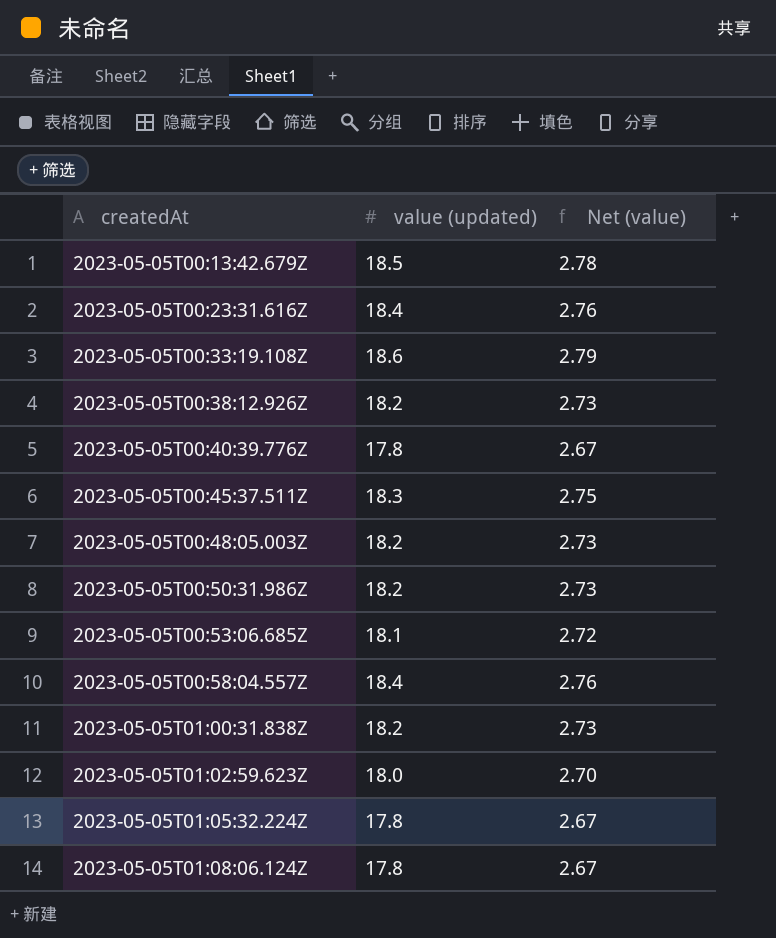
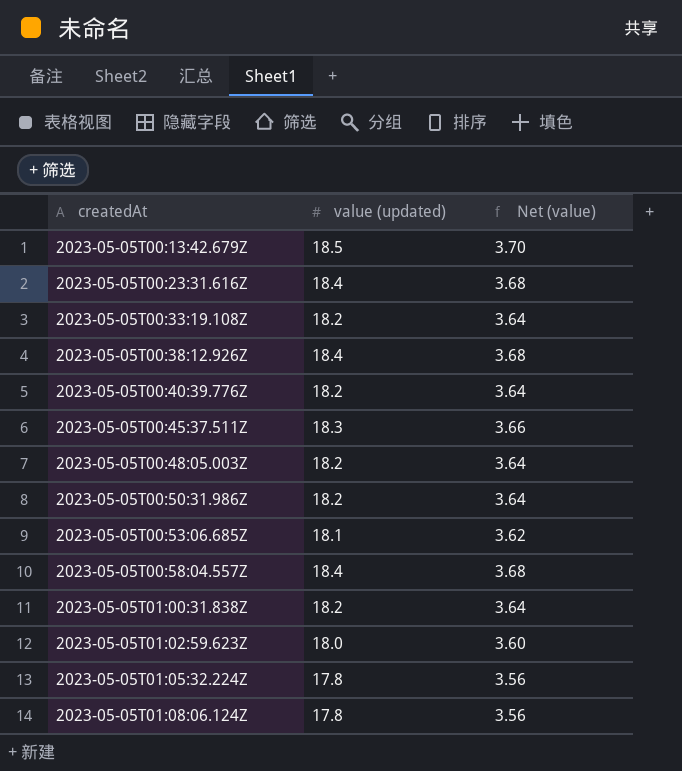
column Net (value) | formula: [value (updated)] * 0.15 -> [value (updated)] * 0.2
2023-05-05T00:33:19.108Z | value (updated): 18.6 -> 18.2
2023-05-05T00:38:12.926Z | value (updated): 18.2 -> 18.4
2023-05-05T00:40:39.776Z | value (updated): 17.8 -> 18.2

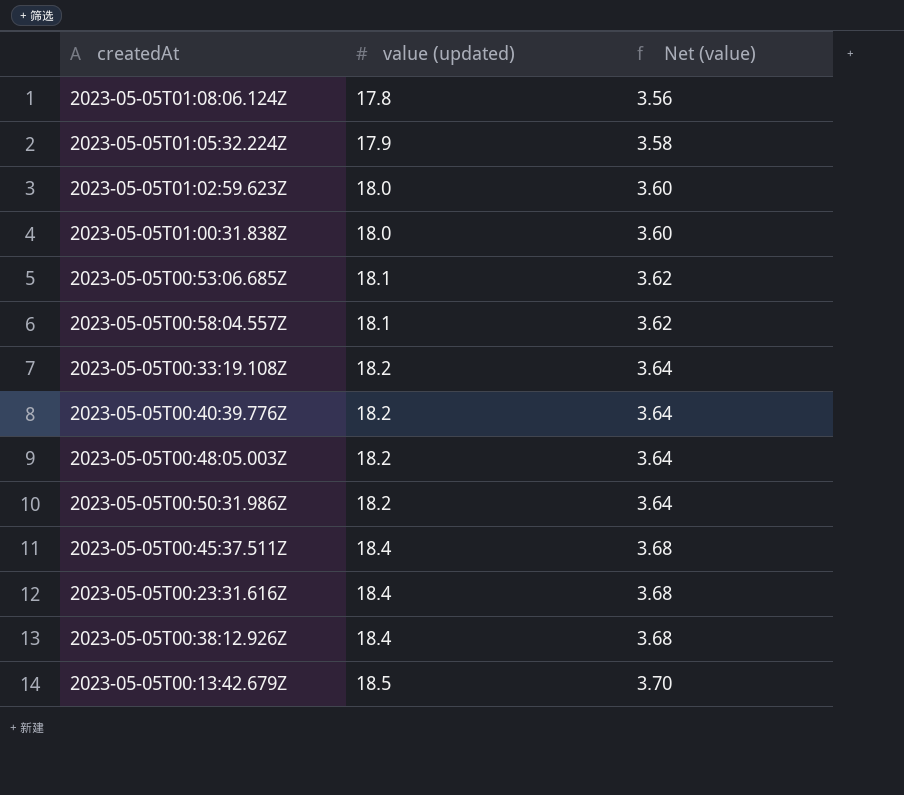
row order: createdAt ascending -> value (updated) ascending
2023-05-05T01:05:32.224Z | value (updated): 17.8 -> 17.9
2023-05-05T01:05:32.224Z | Net (value): 3.56 -> 3.58
2023-05-05T01:00:31.838Z | value (updated): 18.2 -> 18.0
2023-05-05T01:00:31.838Z | Net (value): 3.64 -> 3.60
2023-05-05T00:58:04.557Z | value (updated): 18.4 -> 18.1
2023-05-05T00:58:04.557Z | Net (value): 3.68 -> 3.62
2023-05-05T00:45:37.511Z | value (updated): 18.3 -> 18.4
2023-05-05T00:45:37.511Z | Net (value): 3.66 -> 3.68

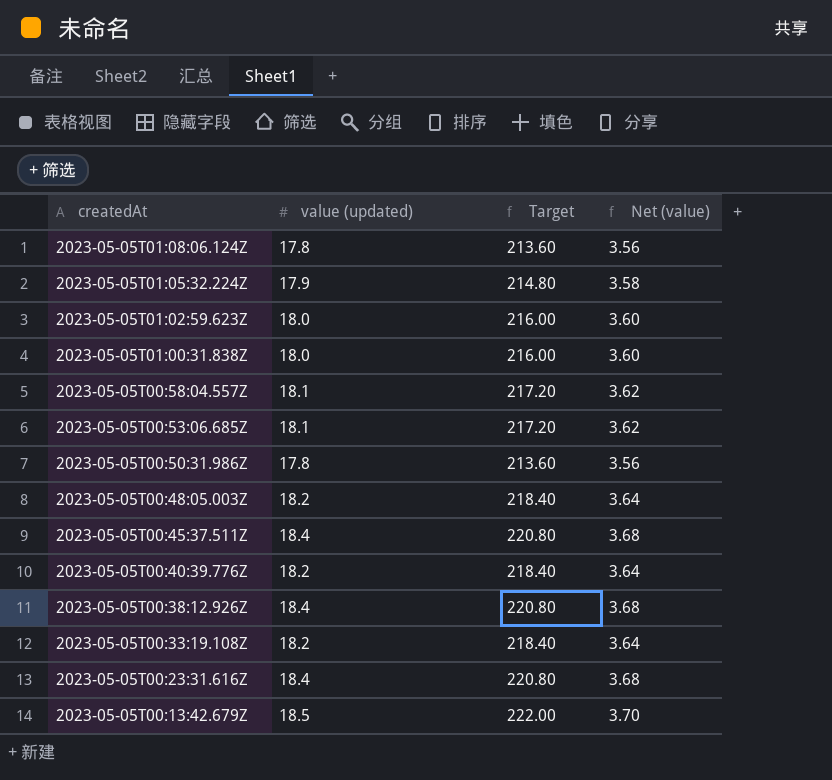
row order: value (updated) ascending -> createdAt descending
column Target | formula: none -> [value (updated)] * 12
2023-05-05T00:50:31.986Z | value (updated): 18.2 -> 17.8
2023-05-05T00:50:31.986Z | Net (value): 3.64 -> 3.56

